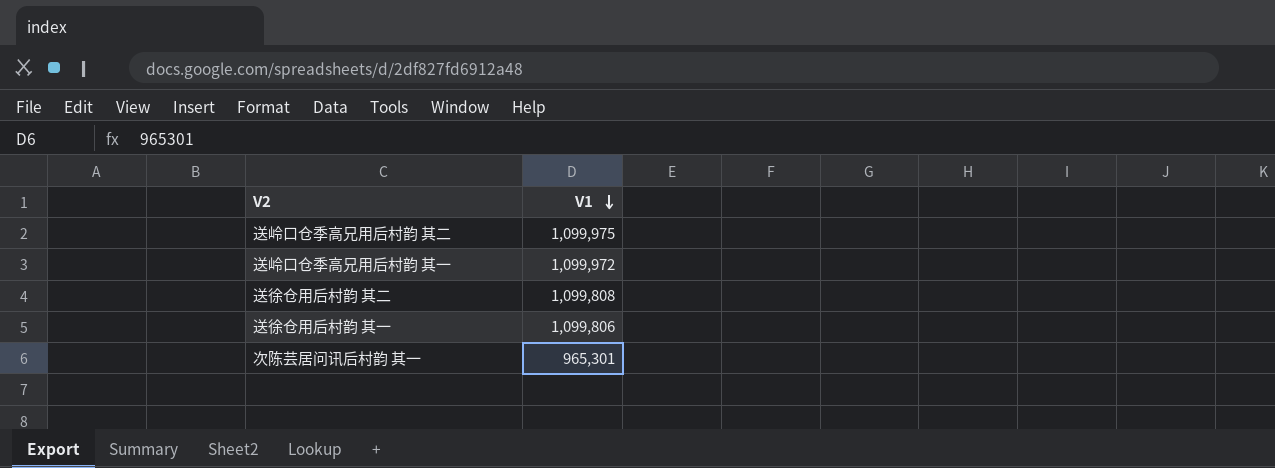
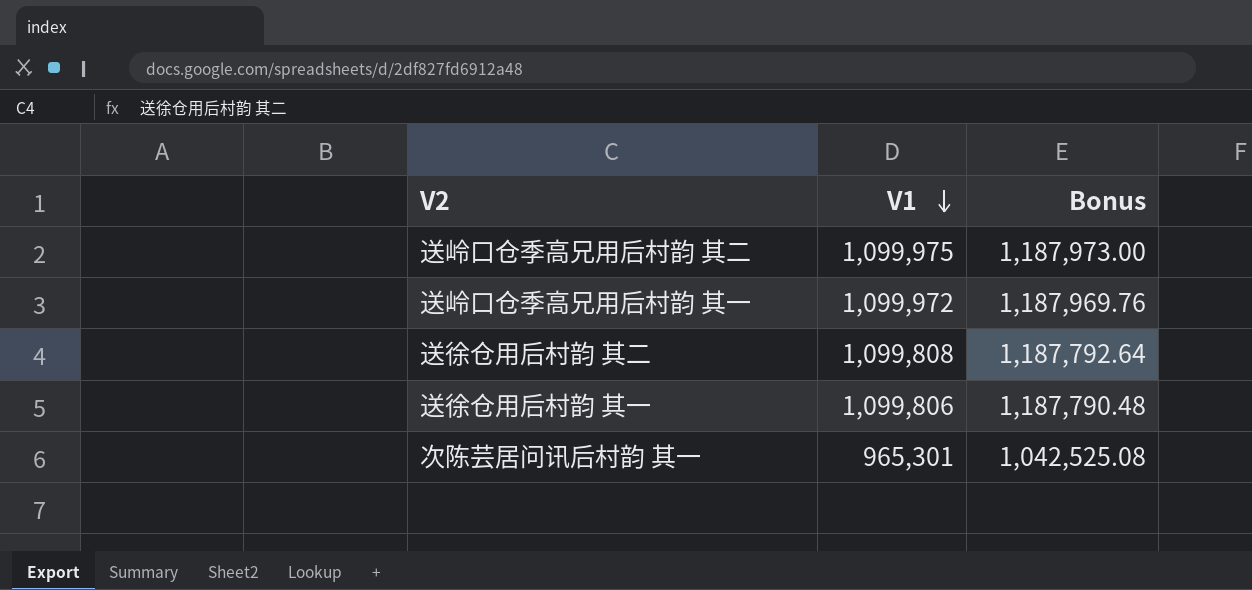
column Bonus | formula: none -> [V1] * 1.08

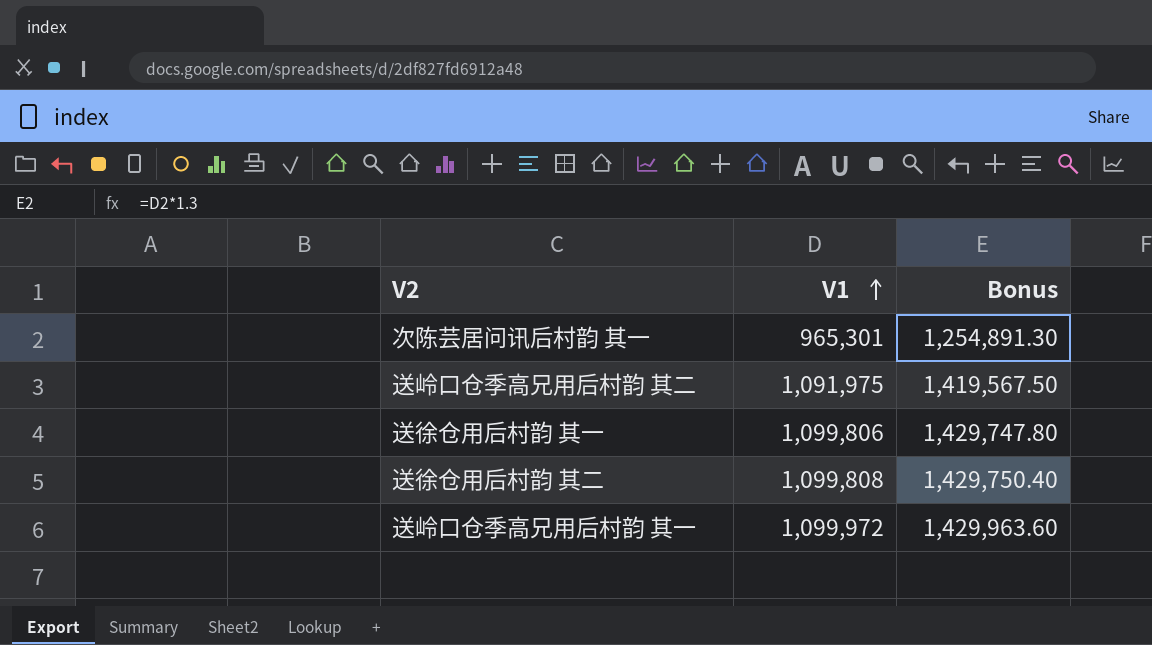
row order: V1 descending -> V1 ascending
column Bonus | formula: [V1] * 1.08 -> [V1] * 1.3
送岭口仓季高兄用后村韵 其二 | V1: 1,099,975 -> 1,091,975

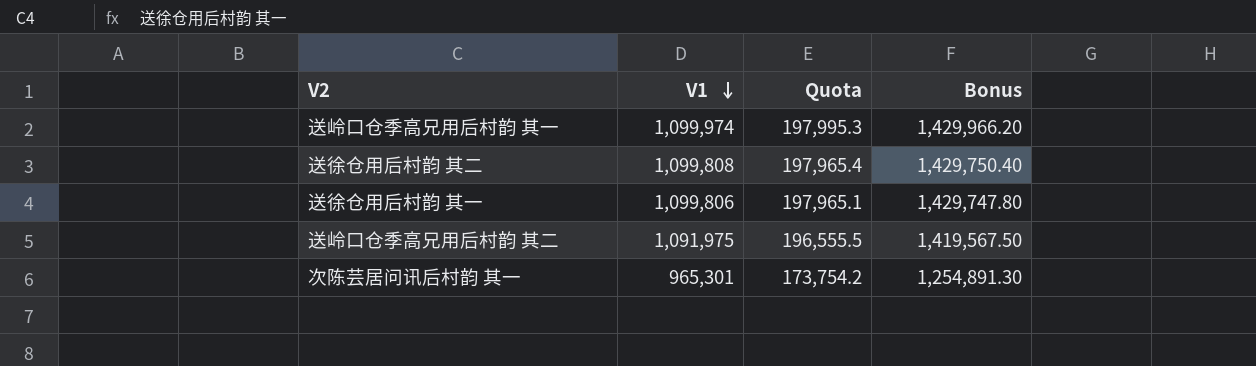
row order: V1 ascending -> V1 descending
column Quota | formula: none -> [V1] * 0.18
送岭口仓季高兄用后村韵 其一 | V1: 1,099,972 -> 1,099,974
送岭口仓季高兄用后村韵 其一 | Bonus: 1,429,963.60 -> 1,429,966.20

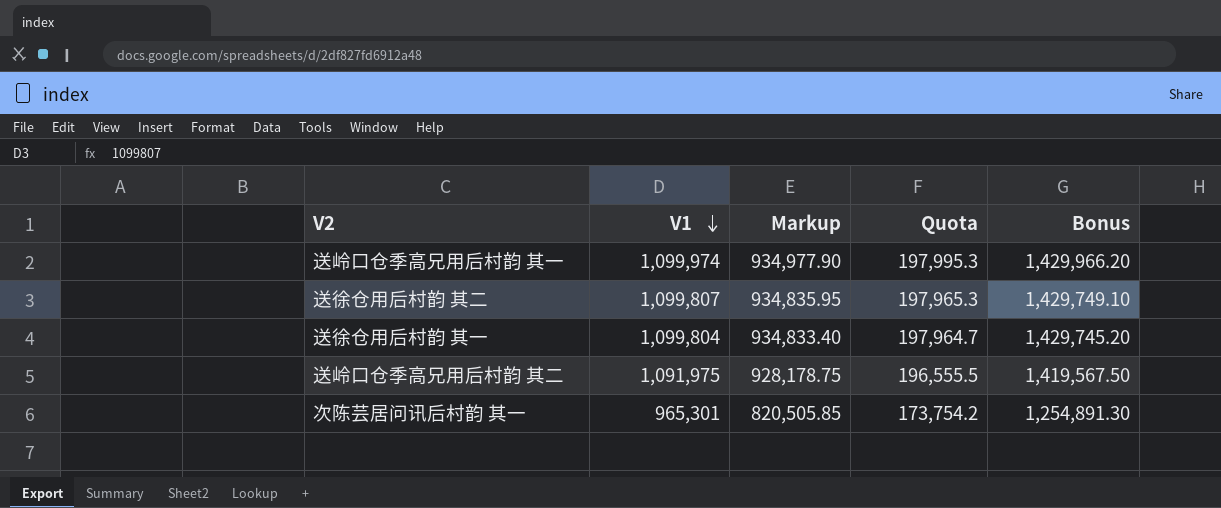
column Markup | formula: none -> [V1] * 0.85
送徐仓用后村韵 其二 | V1: 1,099,808 -> 1,099,807
送徐仓用后村韵 其二 | Quota: 197,965.4 -> 197,965.3
送徐仓用后村韵 其二 | Bonus: 1,429,750.40 -> 1,429,749.10
送徐仓用后村韵 其一 | V1: 1,099,806 -> 1,099,804
送徐仓用后村韵 其一 | Quota: 197,965.1 -> 197,964.7
送徐仓用后村韵 其一 | Bonus: 1,429,747.80 -> 1,429,745.20

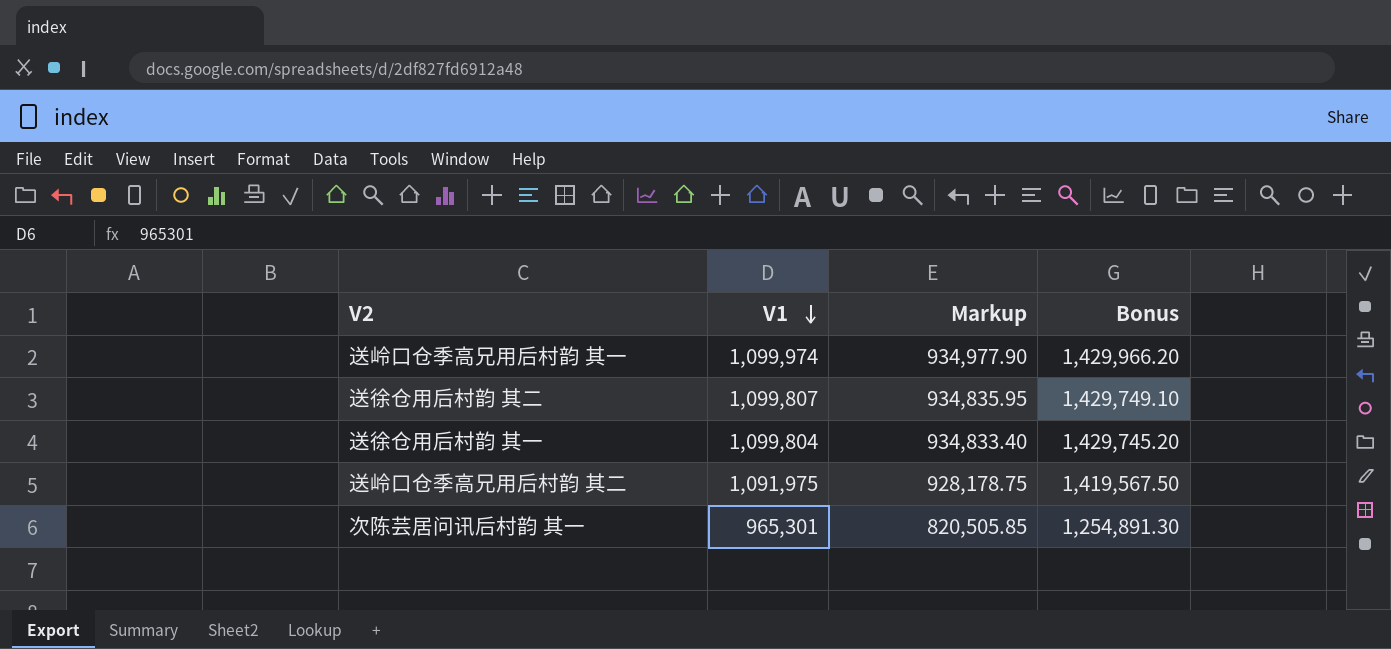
column Quota | formula: [V1] * 0.18 -> none

